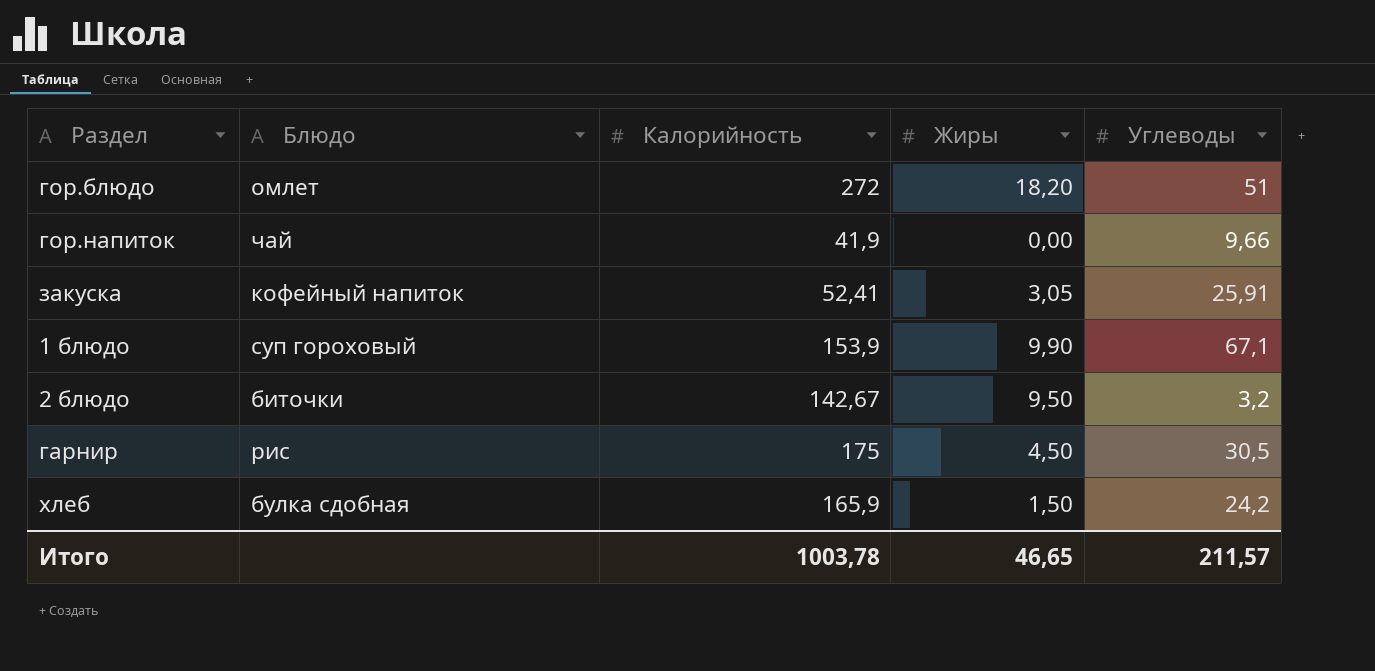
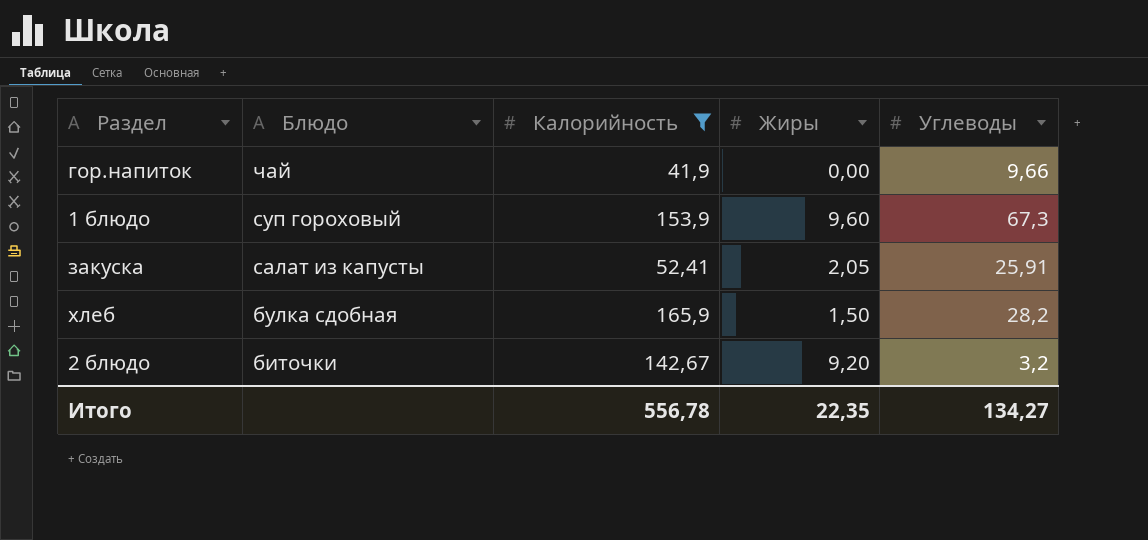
filter: none -> Калорийность <= 165,9
row order: none -> Блюдо descending
1 блюдо | Жиры: 9,90 -> 9,60
1 блюдо | Углеводы: 67,1 -> 67,3
закуска | Блюдо: кофейный напиток -> салат из капусты
закуска | Жиры: 3,05 -> 2,05
хлеб | Углеводы: 24,2 -> 28,2
2 блюдо | Жиры: 9,50 -> 9,20
Итого | Калорийность: 1003,78 -> 556,78
Итого | Жиры: 46,65 -> 22,35
Итого | Углеводы: 211,57 -> 134,27

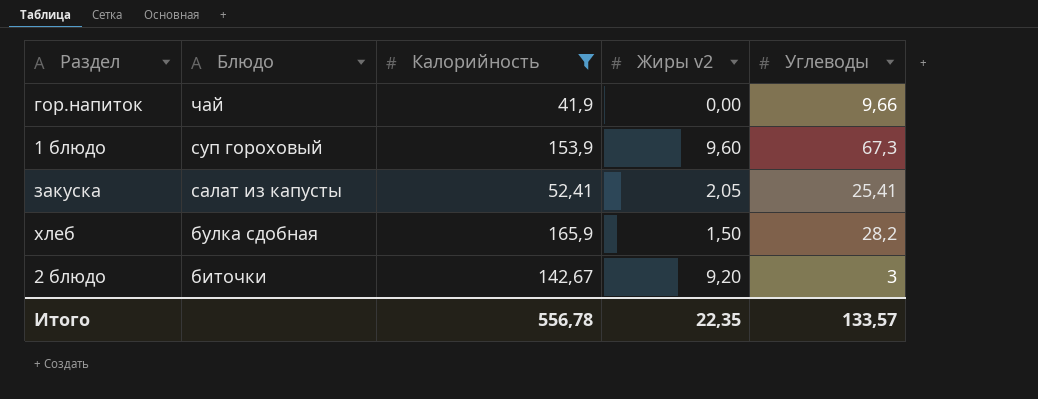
column name: Жиры -> Жиры v2
закуска | Углеводы: 25,91 -> 25,41
2 блюдо | Углеводы: 3,2 -> 3
Итого | Углеводы: 134,27 -> 133,57

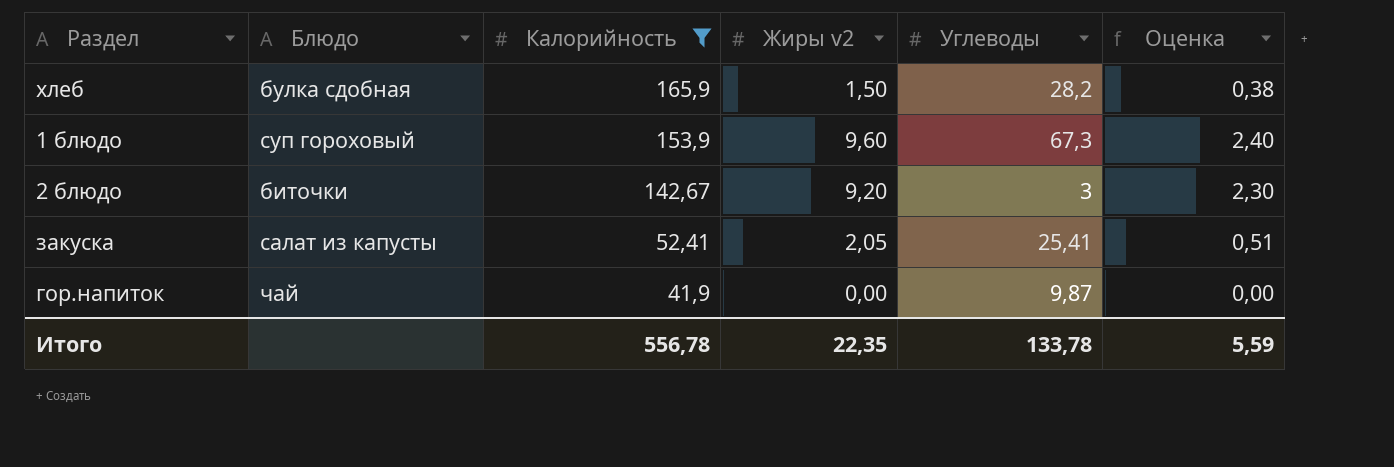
row order: Блюдо descending -> Калорийность descending
column Оценка | formula: none -> [Жиры v2] * 0,25
гор.напиток | Углеводы: 9,66 -> 9,87
Итого | Углеводы: 133,57 -> 133,78

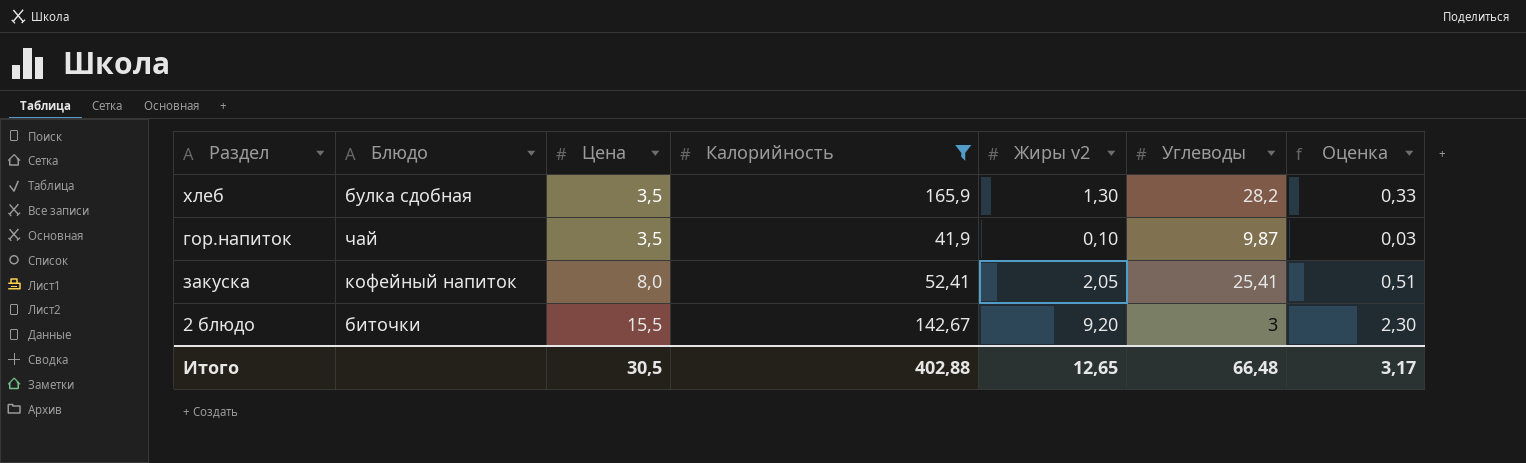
row order: Калорийность descending -> Цена ascending
column Цена | position: none -> 3
row 1 блюдо: суп гороховый | 153,9 | 9,60 | 67,3 | 2,40 -> none
хлеб | Жиры v2: 1,50 -> 1,30
хлеб | Оценка: 0,38 -> 0,33
гор.напиток | Жиры v2: 0,00 -> 0,10
гор.напиток | Оценка: 0,00 -> 0,03
закуска | Блюдо: салат из капусты -> кофейный напиток
Итого | Калорийность: 556,78 -> 402,88
Итого | Жиры v2: 22,35 -> 12,65
Итого | Углеводы: 133,78 -> 66,48
Итого | Оценка: 5,59 -> 3,17

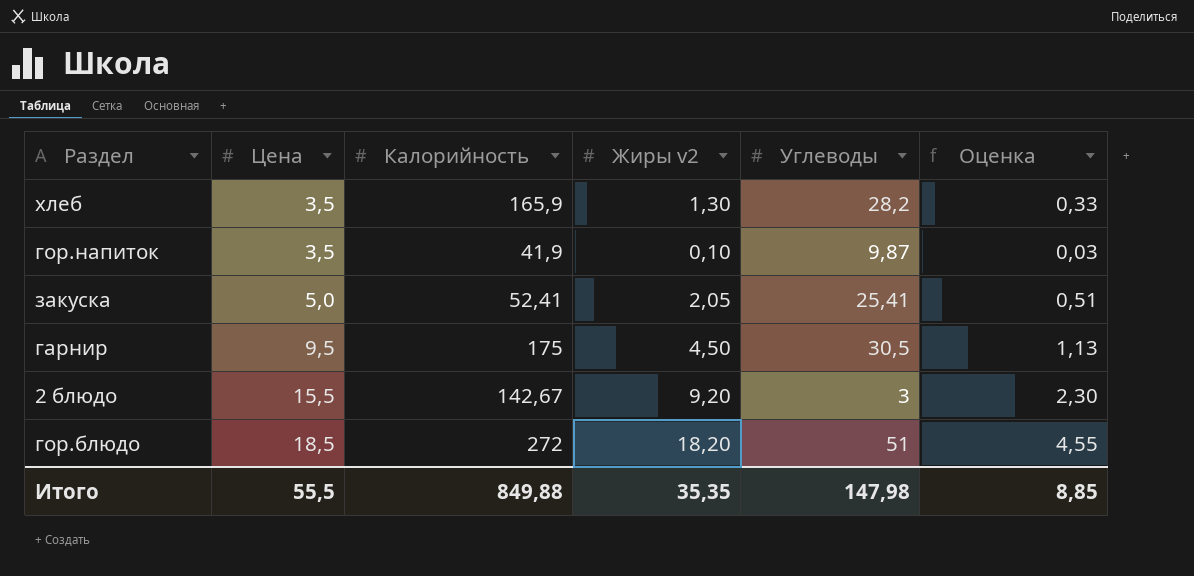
filter: Калорийность <= 165,9 -> none
column Блюдо | position: 2 -> none
закуска | Цена: 8,0 -> 5,0
Итого | Цена: 30,5 -> 55,5
Итого | Калорийность: 402,88 -> 849,88
Итого | Жиры v2: 12,65 -> 35,35
Итого | Углеводы: 66,48 -> 147,98
Итого | Оценка: 3,17 -> 8,85

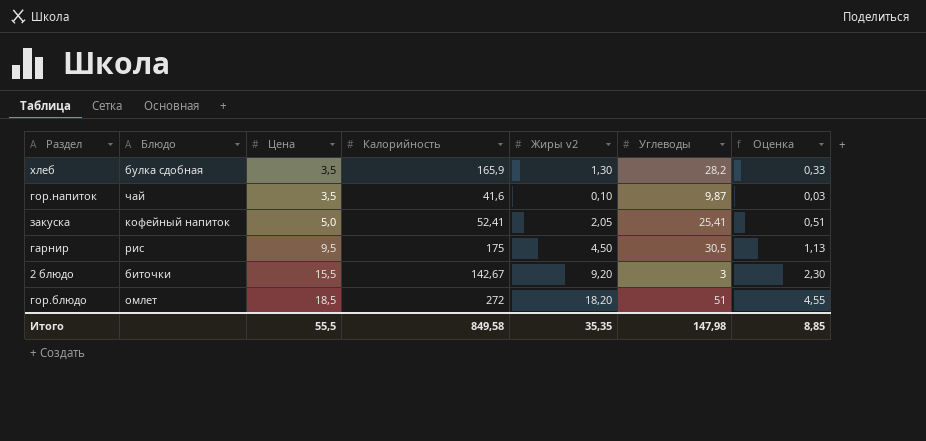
column Блюдо | position: none -> 2
гор.напиток | Калорийность: 41,9 -> 41,6
Итого | Калорийность: 849,88 -> 849,58

